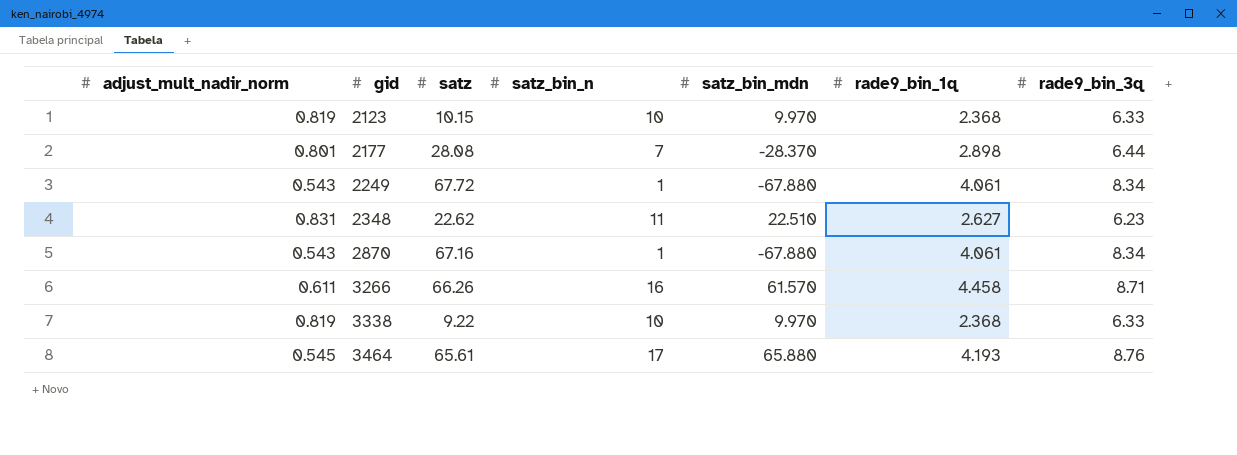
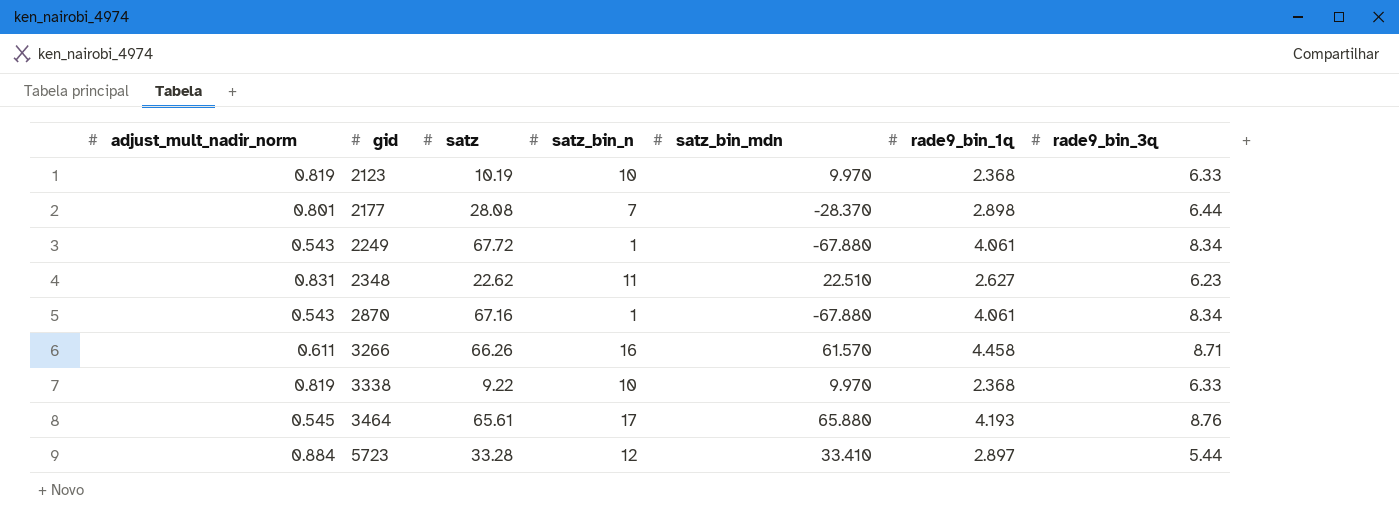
2123 | satz: 10.15 -> 10.19
row 5723: none -> 0.884 | 33.28 | 12 | 33.410 | 2.897 | 5.44

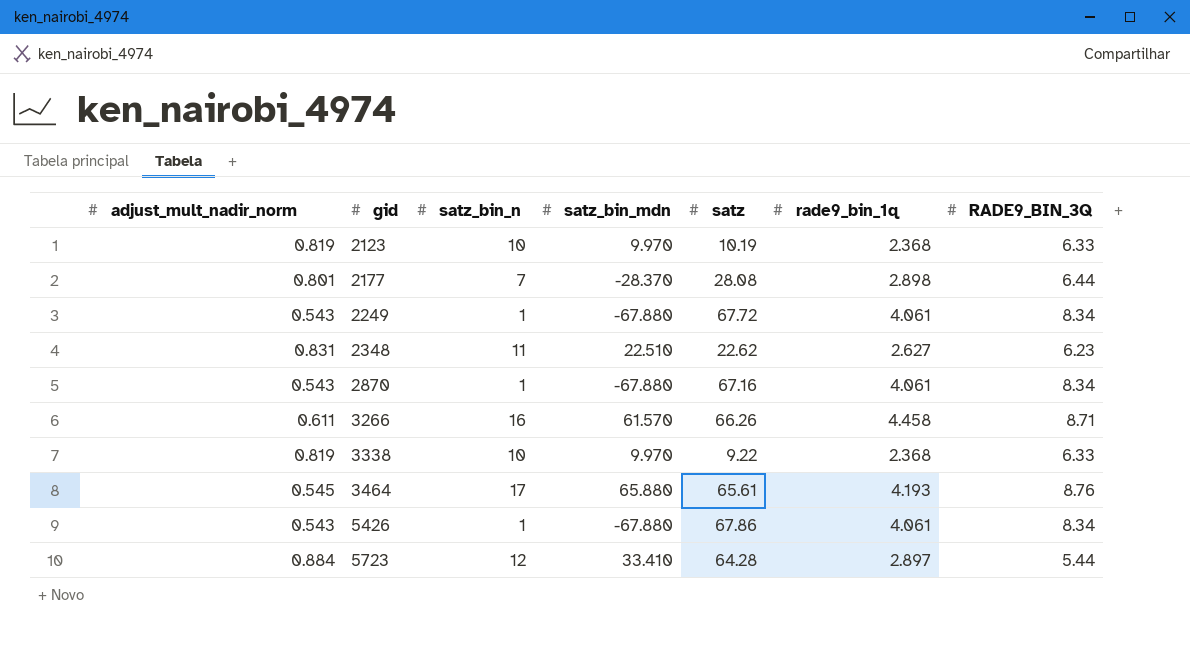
column satz | position: 3 -> 5
column name: rade9_bin_3q -> RADE9_BIN_3Q
row 5426: none -> 0.543 | 1 | -67.880 | 67.86 | 4.061 | 8.34
5723 | satz: 33.28 -> 64.28

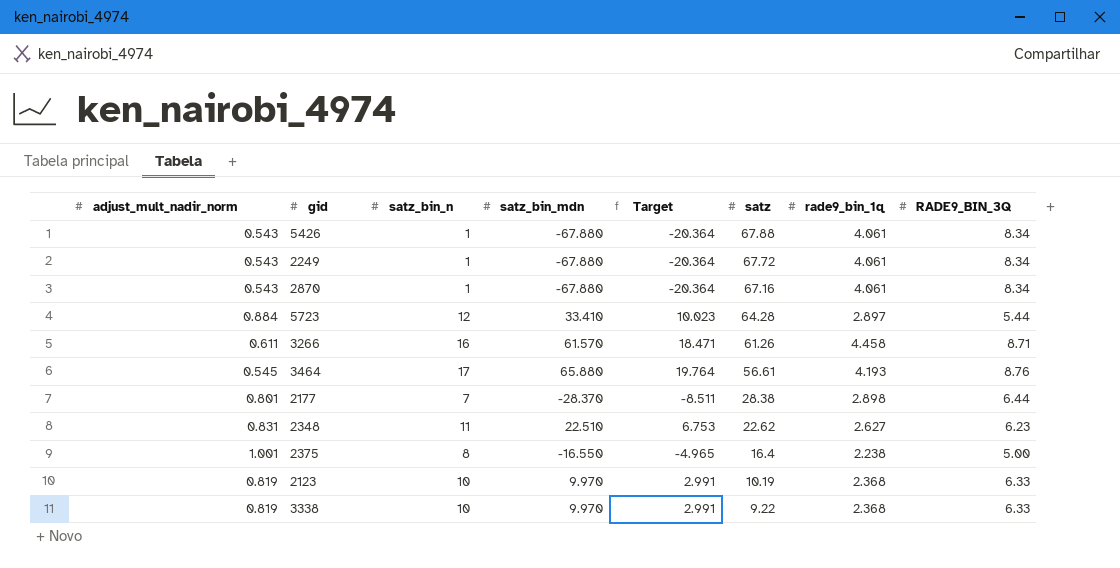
row order: gid ascending -> satz descending
column Target | formula: none -> [satz_bin_mdn] * 0.3
5426 | satz: 67.86 -> 67.88
3266 | satz: 66.26 -> 61.26
3464 | satz: 65.61 -> 56.61
2177 | satz: 28.08 -> 28.38
row 2375: none -> 1.001 | 8 | -16.550 | -4.965 | 16.4 | 2.238 | 5.00

